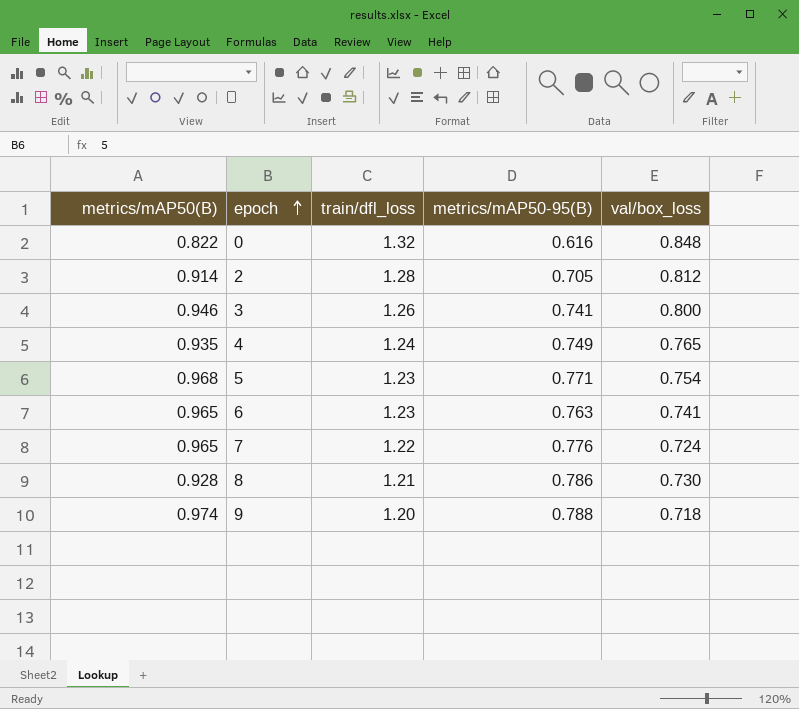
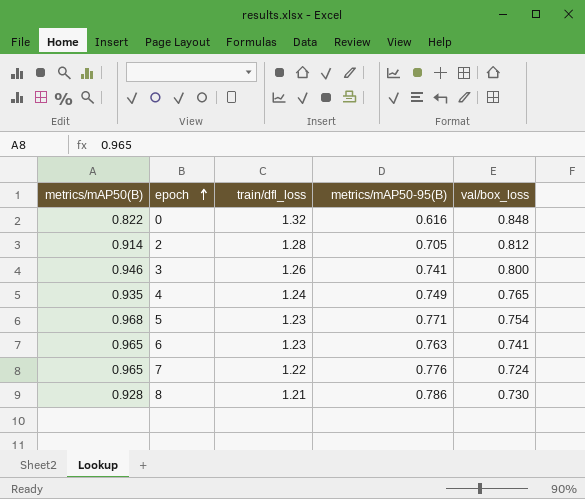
row 9: 0.974 | 1.20 | 0.788 | 0.718 -> none

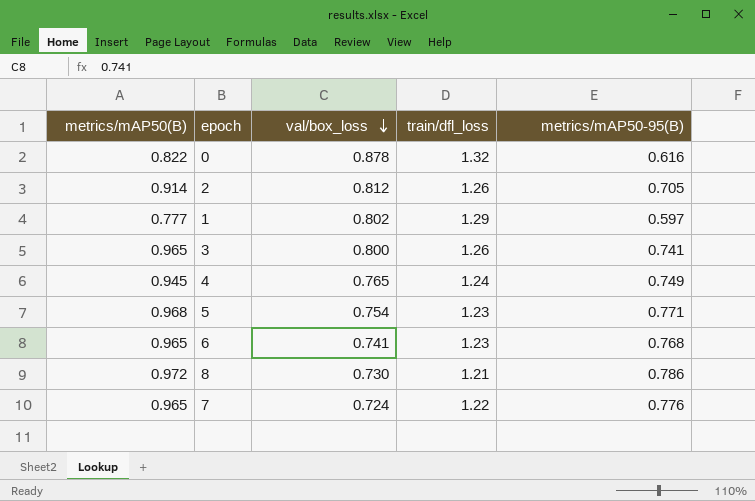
row order: epoch ascending -> val/box_loss descending
column val/box_loss | position: 5 -> 3
0 | val/box_loss: 0.848 -> 0.878
2 | train/dfl_loss: 1.28 -> 1.26
row 1: none -> 0.777 | 0.802 | 1.29 | 0.597
3 | metrics/mAP50(B): 0.946 -> 0.965
4 | metrics/mAP50(B): 0.935 -> 0.945
6 | metrics/mAP50-95(B): 0.763 -> 0.768
8 | metrics/mAP50(B): 0.928 -> 0.972

